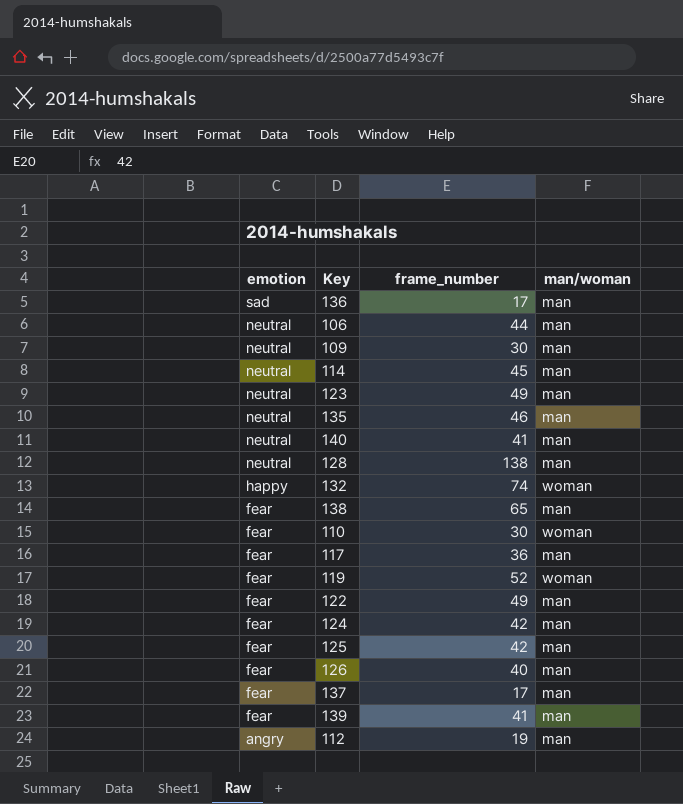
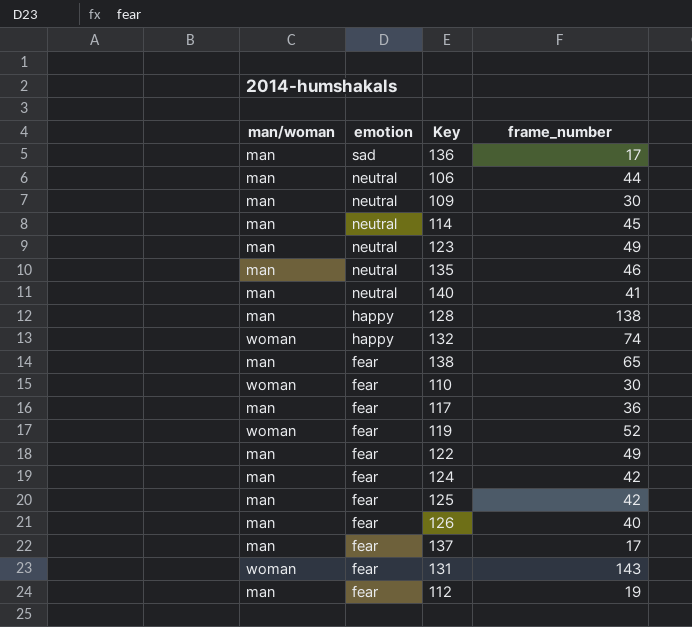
column man/woman | position: 4 -> 1
row 139: fear | 41 | man -> none
128 | emotion: neutral -> happy
row 131: none -> woman | fear | 143
112 | emotion: angry -> fear

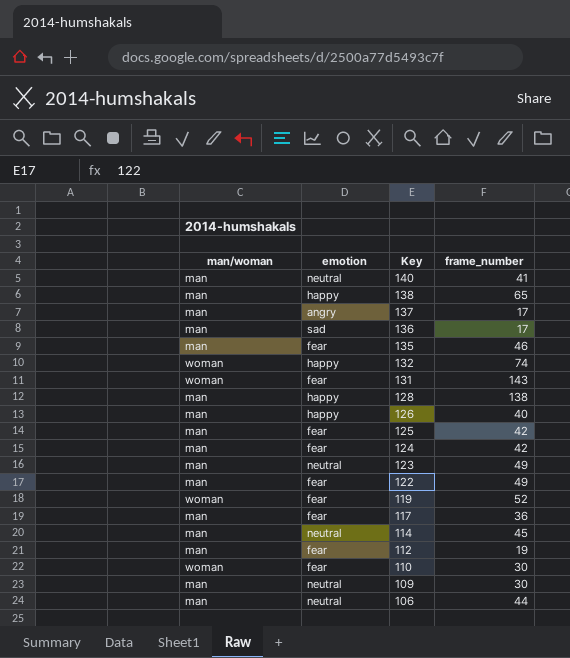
row order: emotion descending -> Key descending
138 | emotion: fear -> happy
137 | emotion: fear -> angry
135 | emotion: neutral -> fear
126 | emotion: fear -> happy

